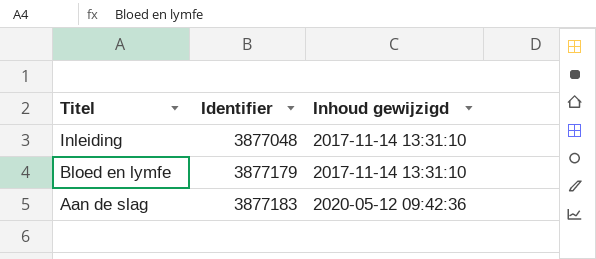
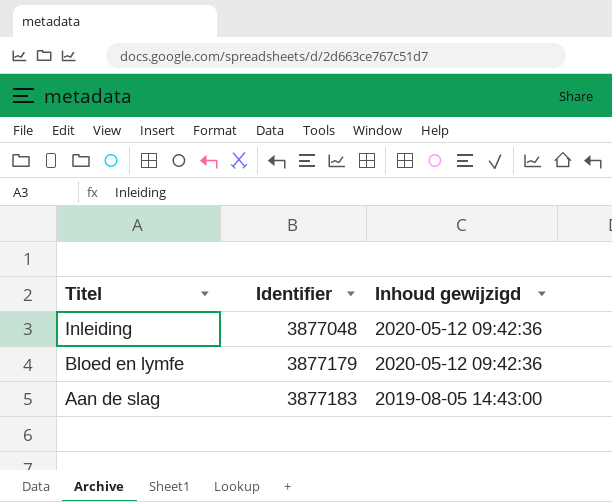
Inleiding | Inhoud gewijzigd: 2017-11-14 13:31:10 -> 2020-05-12 09:42:36
Bloed en lymfe | Inhoud gewijzigd: 2017-11-14 13:31:10 -> 2020-05-12 09:42:36
Aan de slag | Inhoud gewijzigd: 2020-05-12 09:42:36 -> 2019-08-05 14:43:00

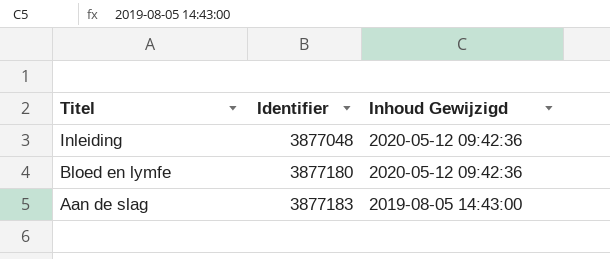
column name: Inhoud gewijzigd -> Inhoud Gewijzigd
Bloed en lymfe | Identifier: 3877179 -> 3877180

